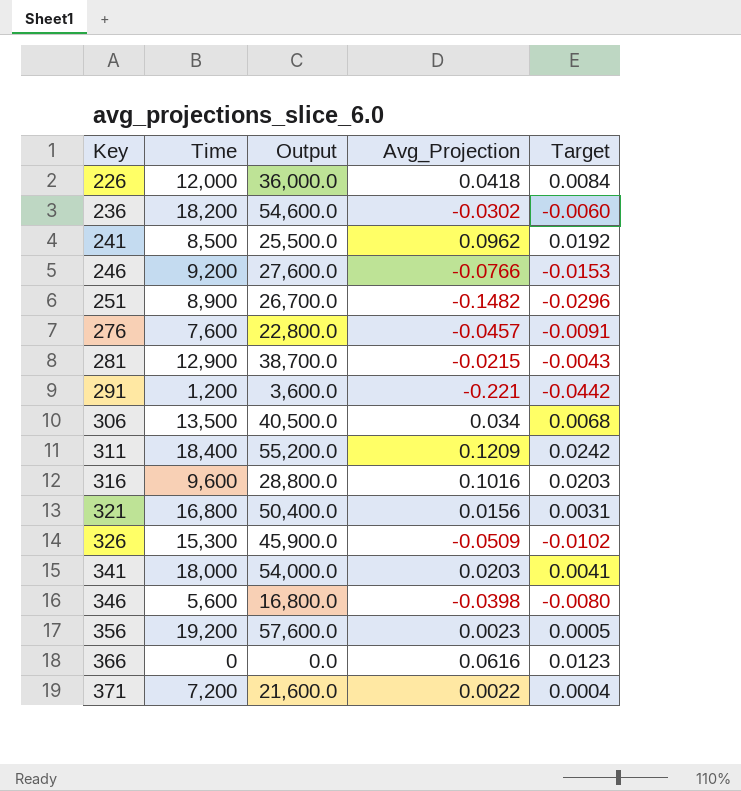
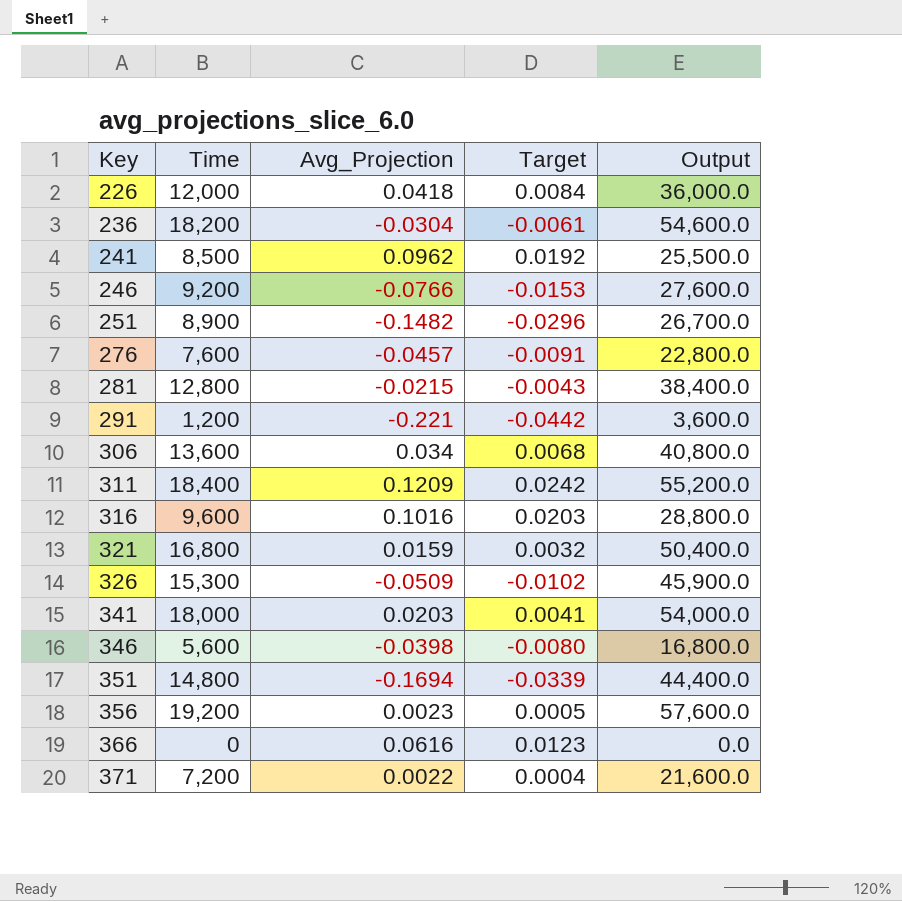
column Output | position: 3 -> 5
236 | Avg_Projection: -0.0302 -> -0.0304
236 | Target: -0.0060 -> -0.0061
281 | Time: 12,900 -> 12,800
281 | Output: 38,700.0 -> 38,400.0
306 | Time: 13,500 -> 13,600
306 | Output: 40,500.0 -> 40,800.0
321 | Avg_Projection: 0.0156 -> 0.0159
321 | Target: 0.0031 -> 0.0032
row 351: none -> 14,800 | -0.1694 | -0.0339 | 44,400.0

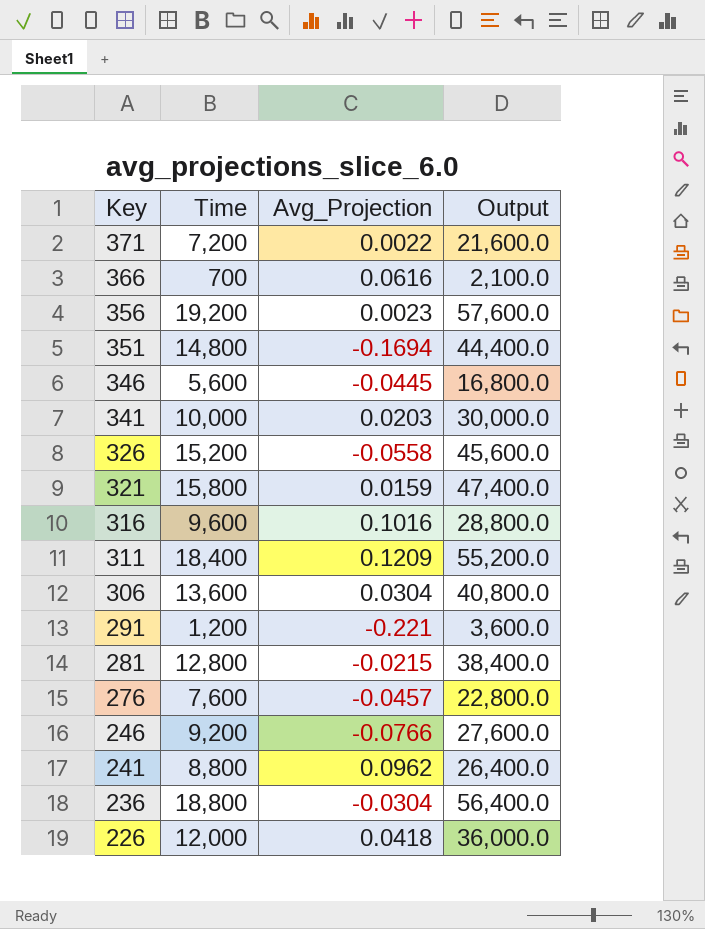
row order: Key ascending -> Key descending
column Target | formula: [Avg_Projection] * 0.2 -> none
row 251: 8,900 | -0.1482 | -0.0296 | 26,700.0 -> none
366 | Time: 0 -> 700
366 | Output: 0.0 -> 2,100.0
346 | Avg_Projection: -0.0398 -> -0.0445
341 | Time: 18,000 -> 10,000
341 | Output: 54,000.0 -> 30,000.0
326 | Time: 15,300 -> 15,200
326 | Avg_Projection: -0.0509 -> -0.0558
326 | Output: 45,900.0 -> 45,600.0
321 | Time: 16,800 -> 15,800
321 | Output: 50,400.0 -> 47,400.0
306 | Avg_Projection: 0.034 -> 0.0304
241 | Time: 8,500 -> 8,800
241 | Output: 25,500.0 -> 26,400.0
236 | Time: 18,200 -> 18,800
236 | Output: 54,600.0 -> 56,400.0

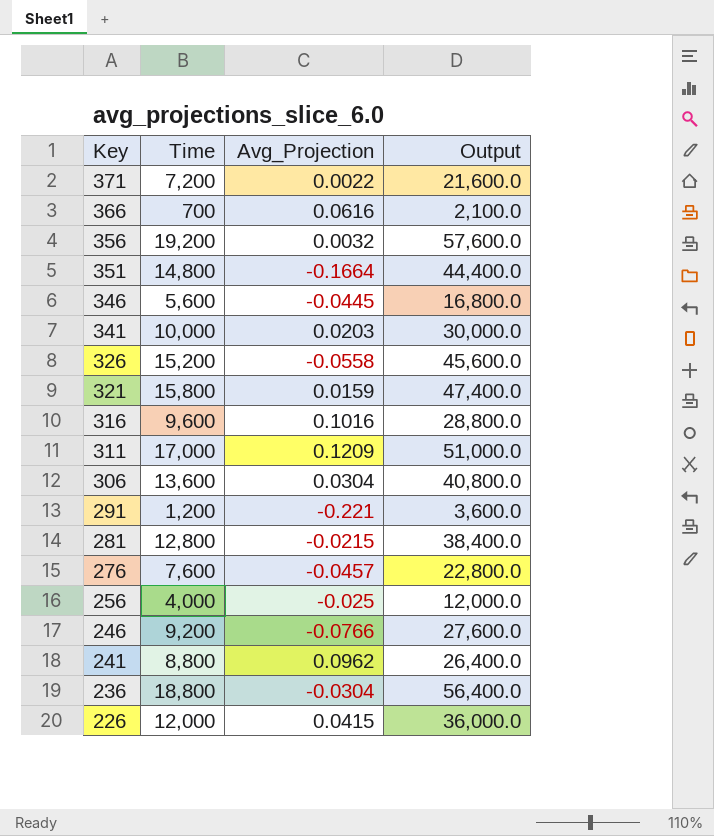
356 | Avg_Projection: 0.0023 -> 0.0032
351 | Avg_Projection: -0.1694 -> -0.1664
311 | Time: 18,400 -> 17,000
311 | Output: 55,200.0 -> 51,000.0
row 256: none -> 4,000 | -0.025 | 12,000.0
226 | Avg_Projection: 0.0418 -> 0.0415

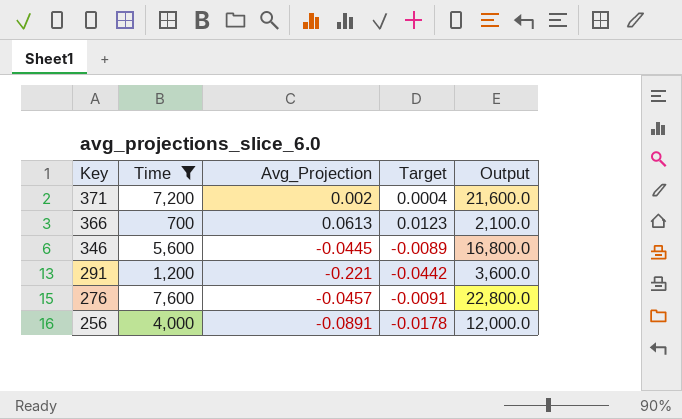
filter: none -> Time <= 7,600
column Target | formula: none -> [Avg_Projection] * 0.2
371 | Avg_Projection: 0.0022 -> 0.002
366 | Avg_Projection: 0.0616 -> 0.0613
256 | Avg_Projection: -0.025 -> -0.0891

